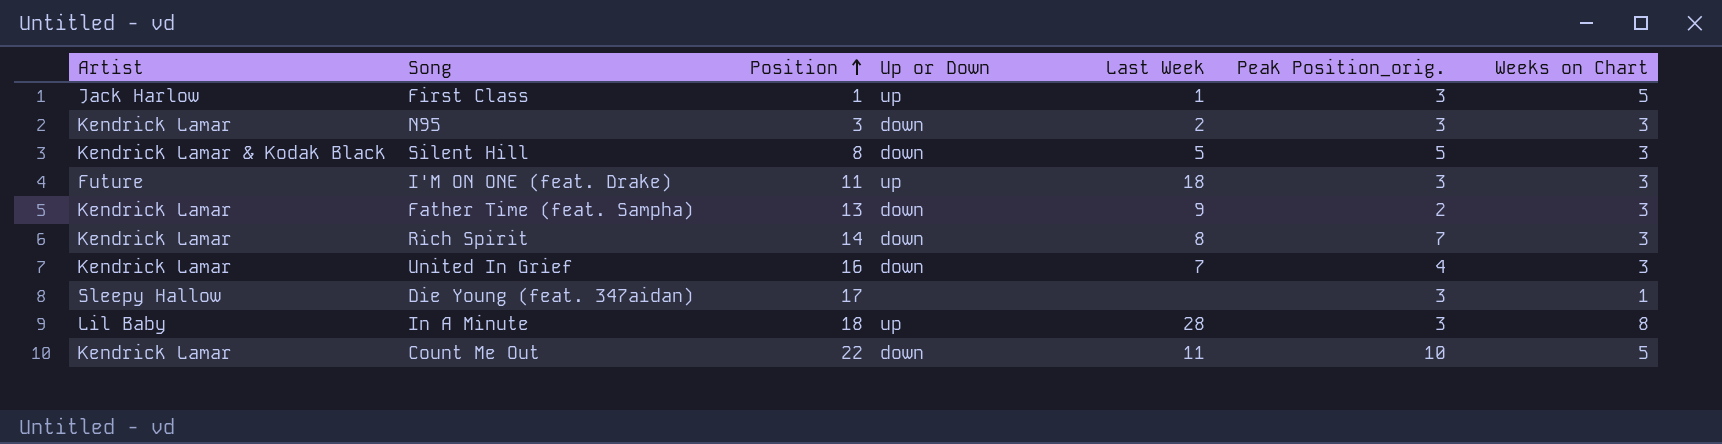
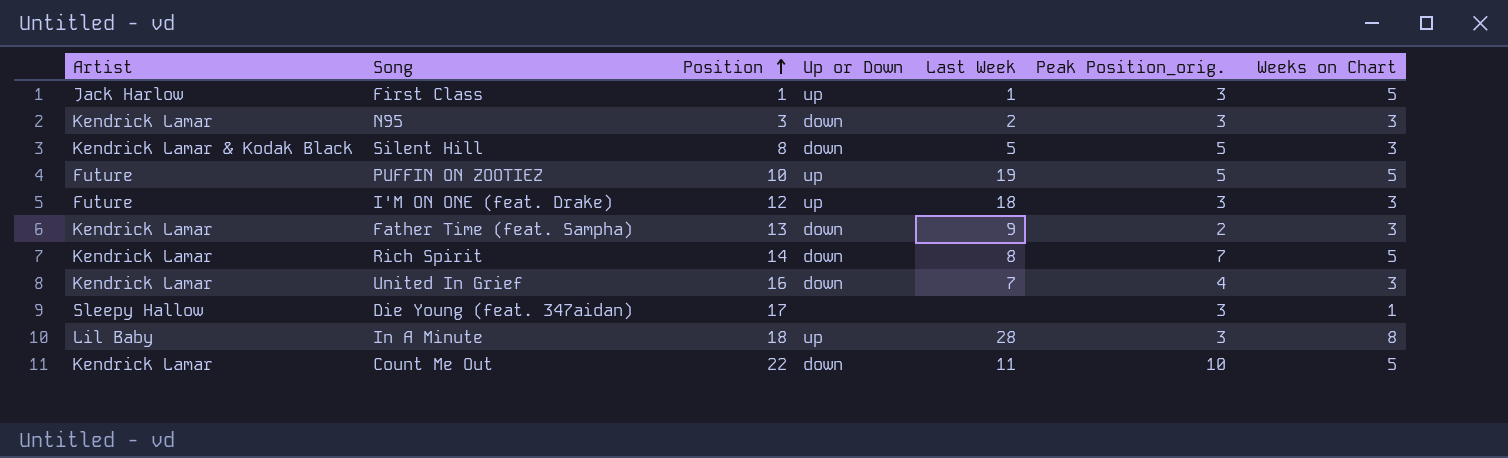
row PUFFIN ON ZOOTIEZ: none -> Future | 10 | up | 19 | 5 | 5
I'M ON ONE (feat. Drake) | Position: 11 -> 12
Rich Spirit | Weeks on Chart: 3 -> 5

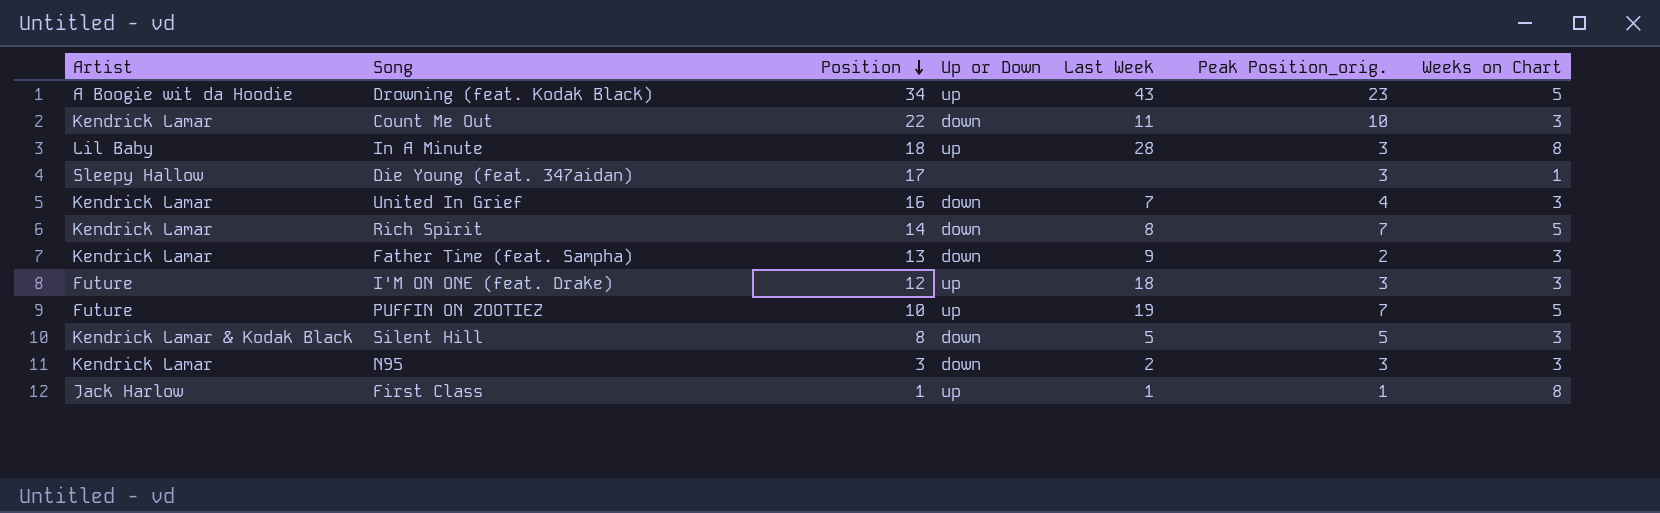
row order: Position ascending -> Position descending
row Drowning (feat. Kodak Black): none -> A Boogie wit da Hoodie | 34 | up | 43 | 23 | 5
Count Me Out | Weeks on Chart: 5 -> 3
PUFFIN ON ZOOTIEZ | Peak Position_orig.: 5 -> 7
First Class | Peak Position_orig.: 3 -> 1
First Class | Weeks on Chart: 5 -> 8

